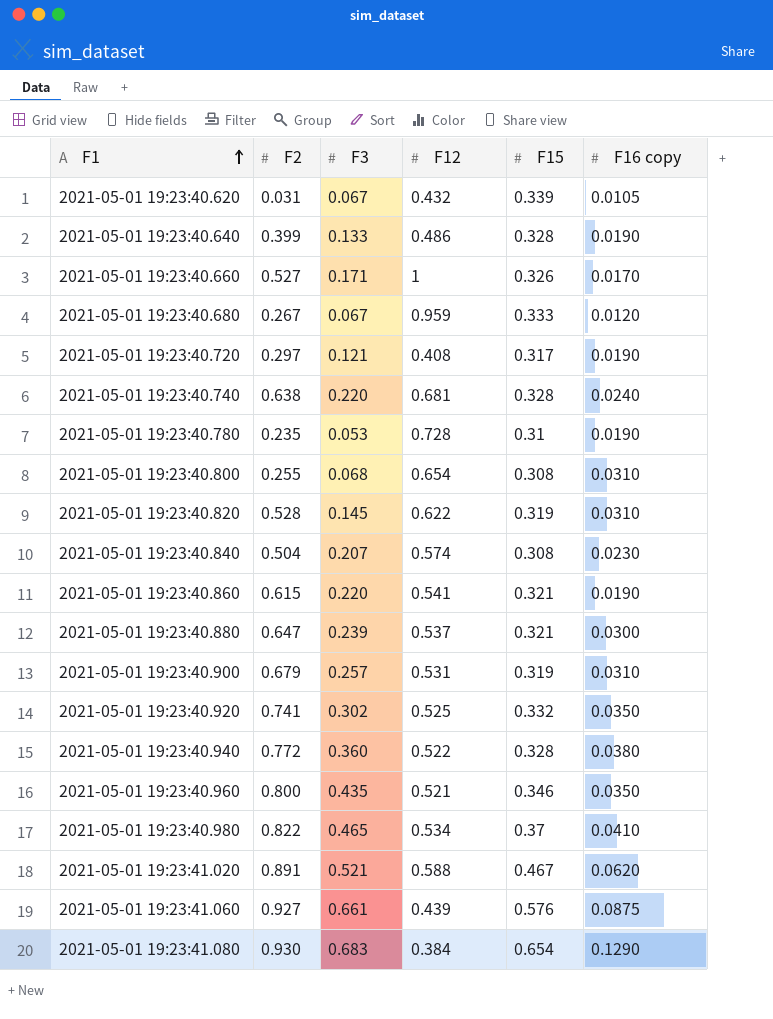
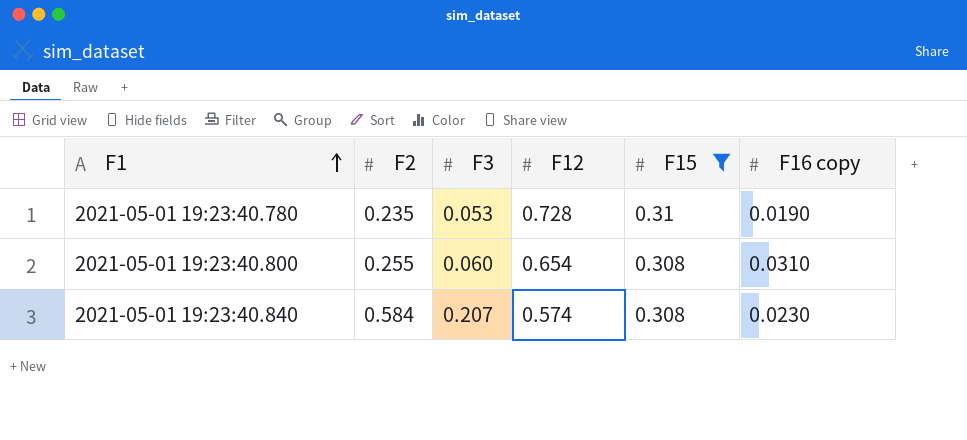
filter: none -> F15 <= 0.31
2021-05-01 19:23:40.800 | F3: 0.068 -> 0.060
2021-05-01 19:23:40.840 | F2: 0.504 -> 0.584

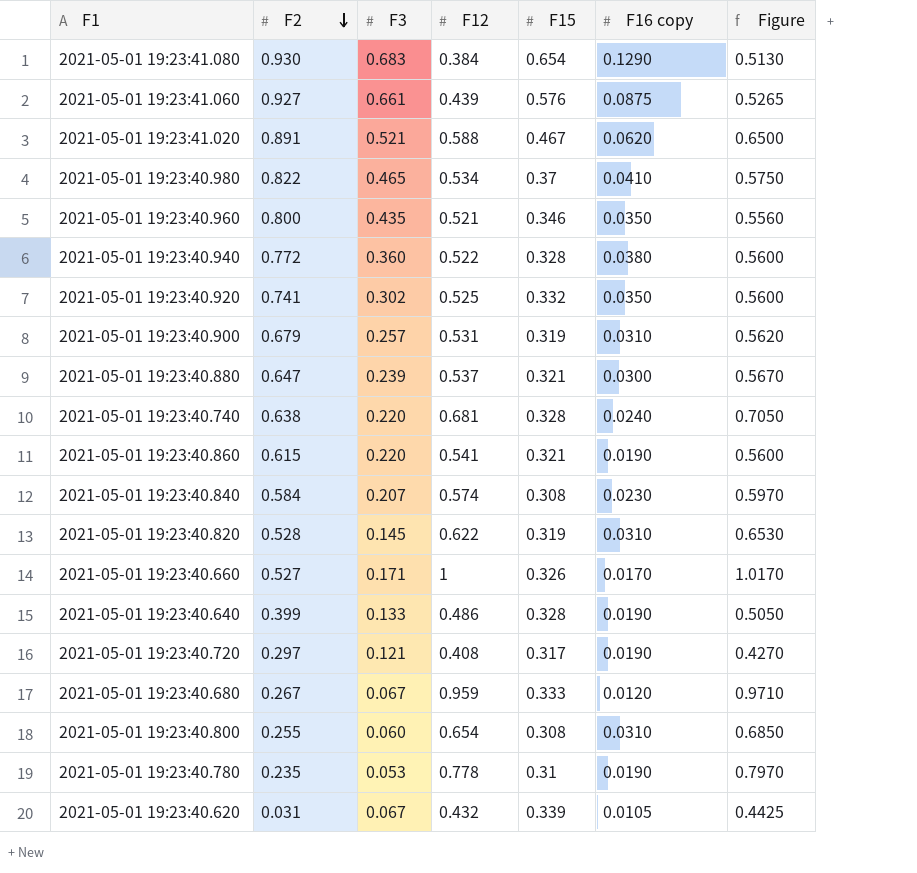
filter: F15 <= 0.31 -> none
row order: F1 ascending -> F2 descending
column Figure | formula: none -> [F12] + [F16 copy]
2021-05-01 19:23:40.780 | F12: 0.728 -> 0.778

